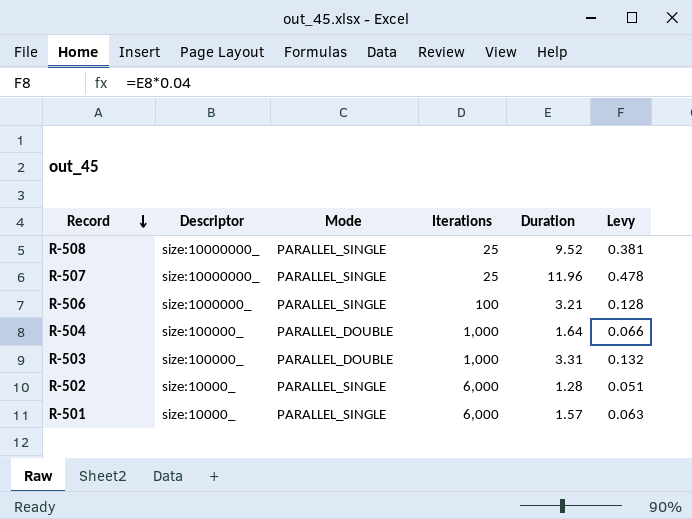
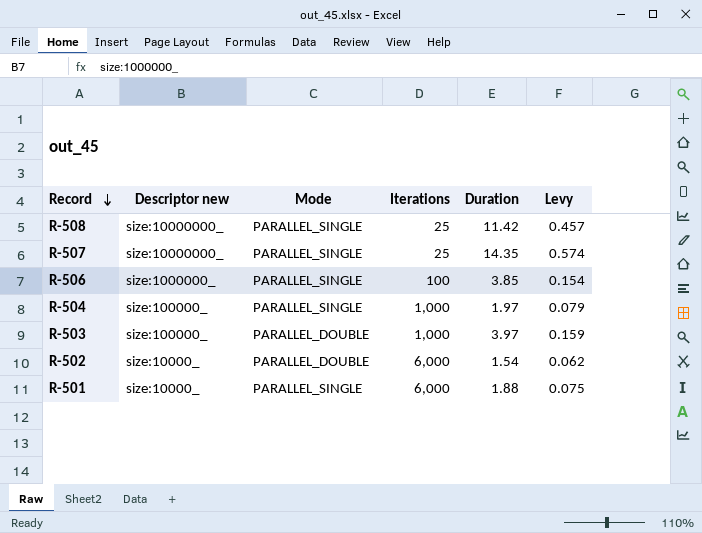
column name: Descriptor -> Descriptor new
R-508 | Duration: 9.52 -> 11.42
R-508 | Levy: 0.381 -> 0.457
R-507 | Duration: 11.96 -> 14.35
R-507 | Levy: 0.478 -> 0.574
R-506 | Duration: 3.21 -> 3.85
R-506 | Levy: 0.128 -> 0.154
R-504 | Mode: PARALLEL_DOUBLE -> PARALLEL_SINGLE
R-504 | Duration: 1.64 -> 1.97
R-504 | Levy: 0.066 -> 0.079
R-503 | Duration: 3.31 -> 3.97
R-503 | Levy: 0.132 -> 0.159
R-502 | Mode: PARALLEL_SINGLE -> PARALLEL_DOUBLE
R-502 | Duration: 1.28 -> 1.54
R-502 | Levy: 0.051 -> 0.062
R-501 | Duration: 1.57 -> 1.88
R-501 | Levy: 0.063 -> 0.075

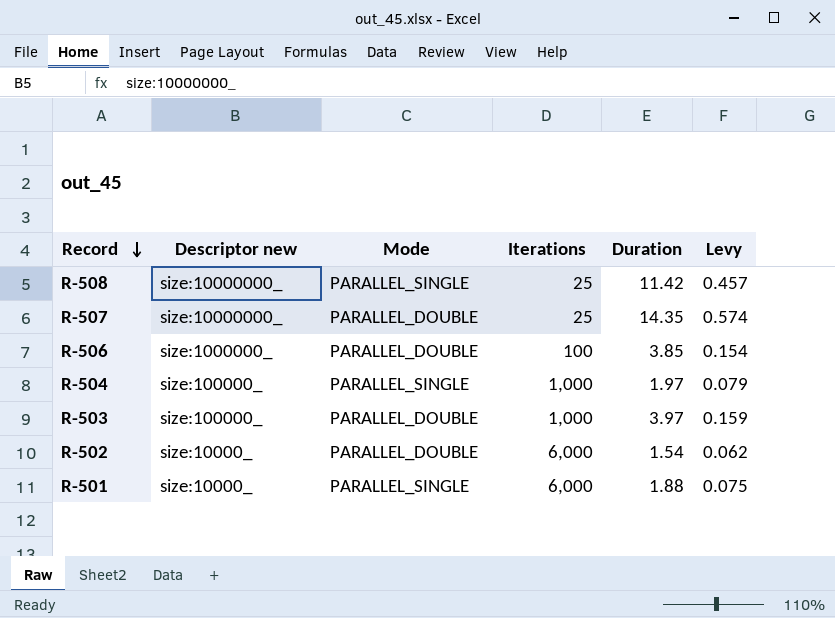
R-507 | Mode: PARALLEL_SINGLE -> PARALLEL_DOUBLE
R-506 | Mode: PARALLEL_SINGLE -> PARALLEL_DOUBLE

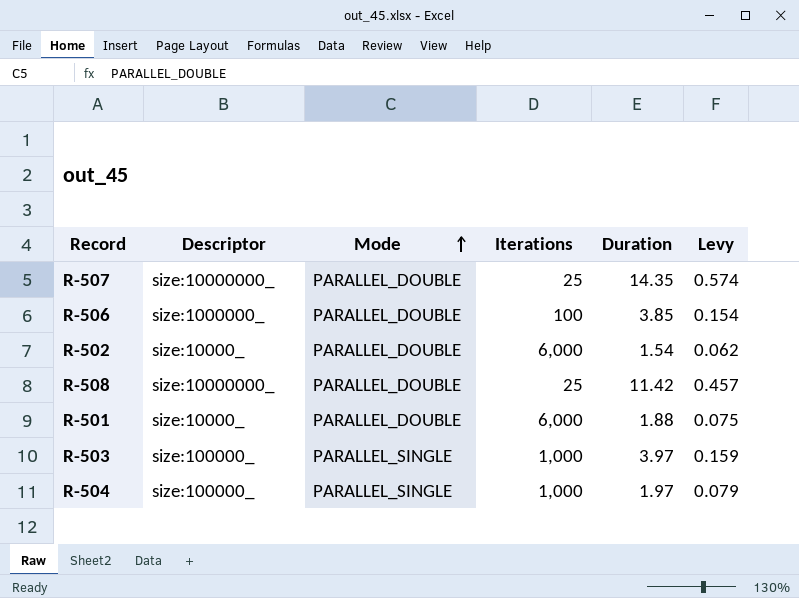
row order: Record descending -> Mode ascending
column name: Descriptor new -> Descriptor
R-508 | Mode: PARALLEL_SINGLE -> PARALLEL_DOUBLE
R-501 | Mode: PARALLEL_SINGLE -> PARALLEL_DOUBLE
R-503 | Mode: PARALLEL_DOUBLE -> PARALLEL_SINGLE

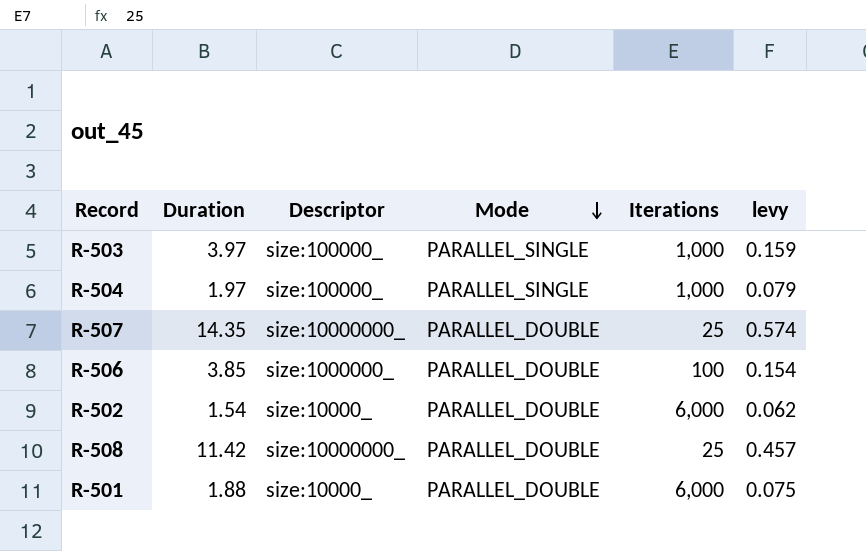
row order: Mode ascending -> Mode descending
column Duration | position: 5 -> 2
column name: Levy -> levy

